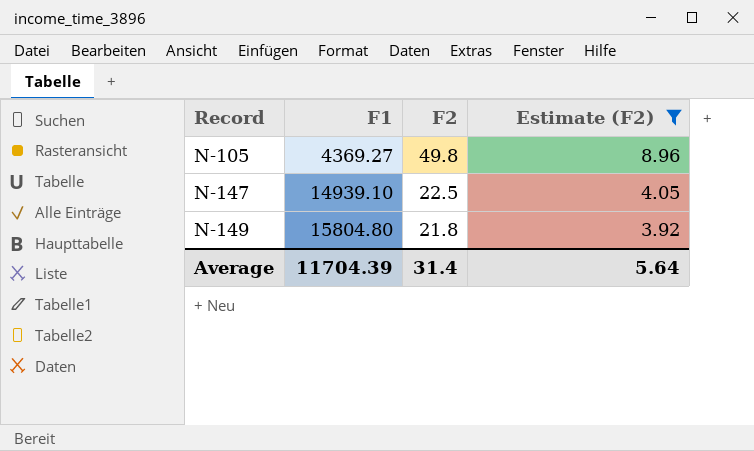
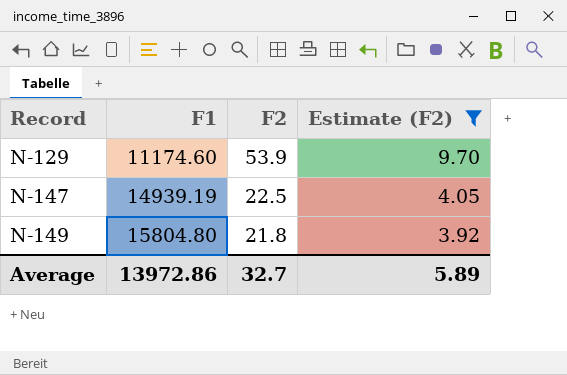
row N-105: 4369.27 | 49.8 | 8.96 -> none
row N-129: none -> 11174.60 | 53.9 | 9.70
N-147 | F1: 14939.10 -> 14939.19
Average | F1: 11704.39 -> 13972.86
Average | F2: 31.4 -> 32.7
Average | Estimate (F2): 5.64 -> 5.89

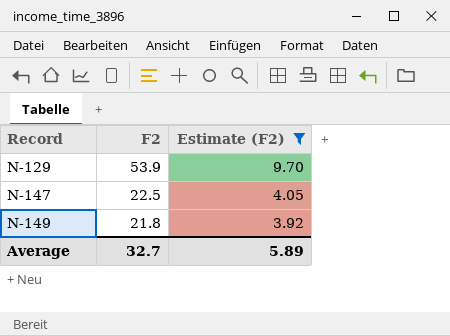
column F1 | position: 2 -> none

